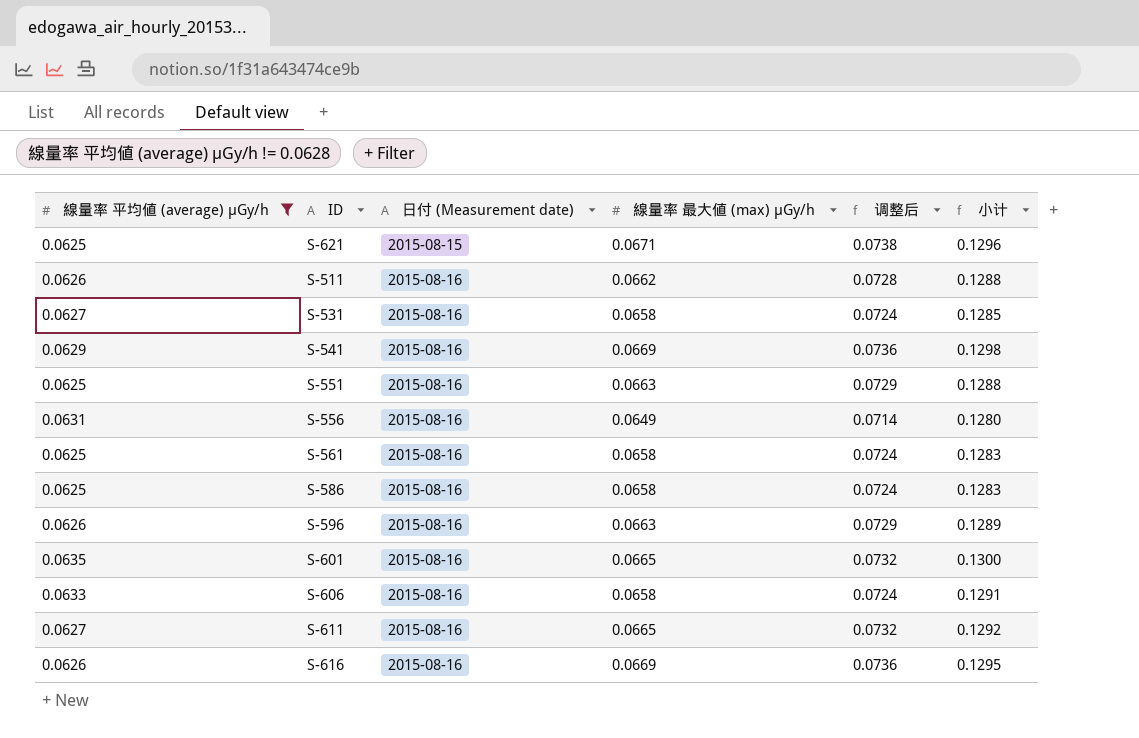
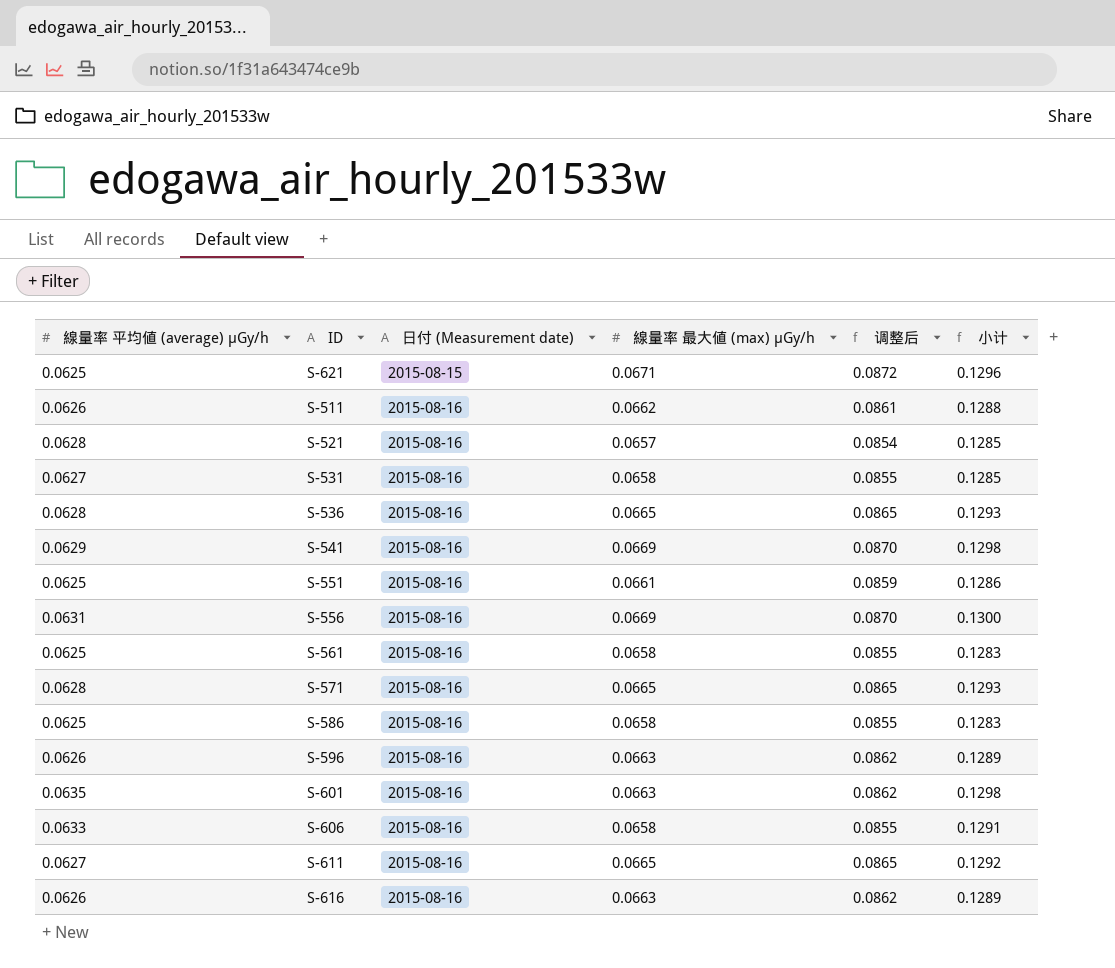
filter: 線量率 平均値 (average) μGy/h != 0.0628 -> none
column 调整后 | formula: [線量率 最大値 (max) μGy/h] * 1.1 -> [線量率 最大値 (max) μGy/h] * 1.3
S-551 | 線量率 最大値 (max) μGy/h: 0.0663 -> 0.0661
S-551 | 小计: 0.1288 -> 0.1286
S-556 | 線量率 最大値 (max) μGy/h: 0.0649 -> 0.0669
S-556 | 小计: 0.1280 -> 0.1300
S-601 | 線量率 最大値 (max) μGy/h: 0.0665 -> 0.0663
S-601 | 小计: 0.1300 -> 0.1298
S-616 | 線量率 最大値 (max) μGy/h: 0.0669 -> 0.0663
S-616 | 小计: 0.1295 -> 0.1289

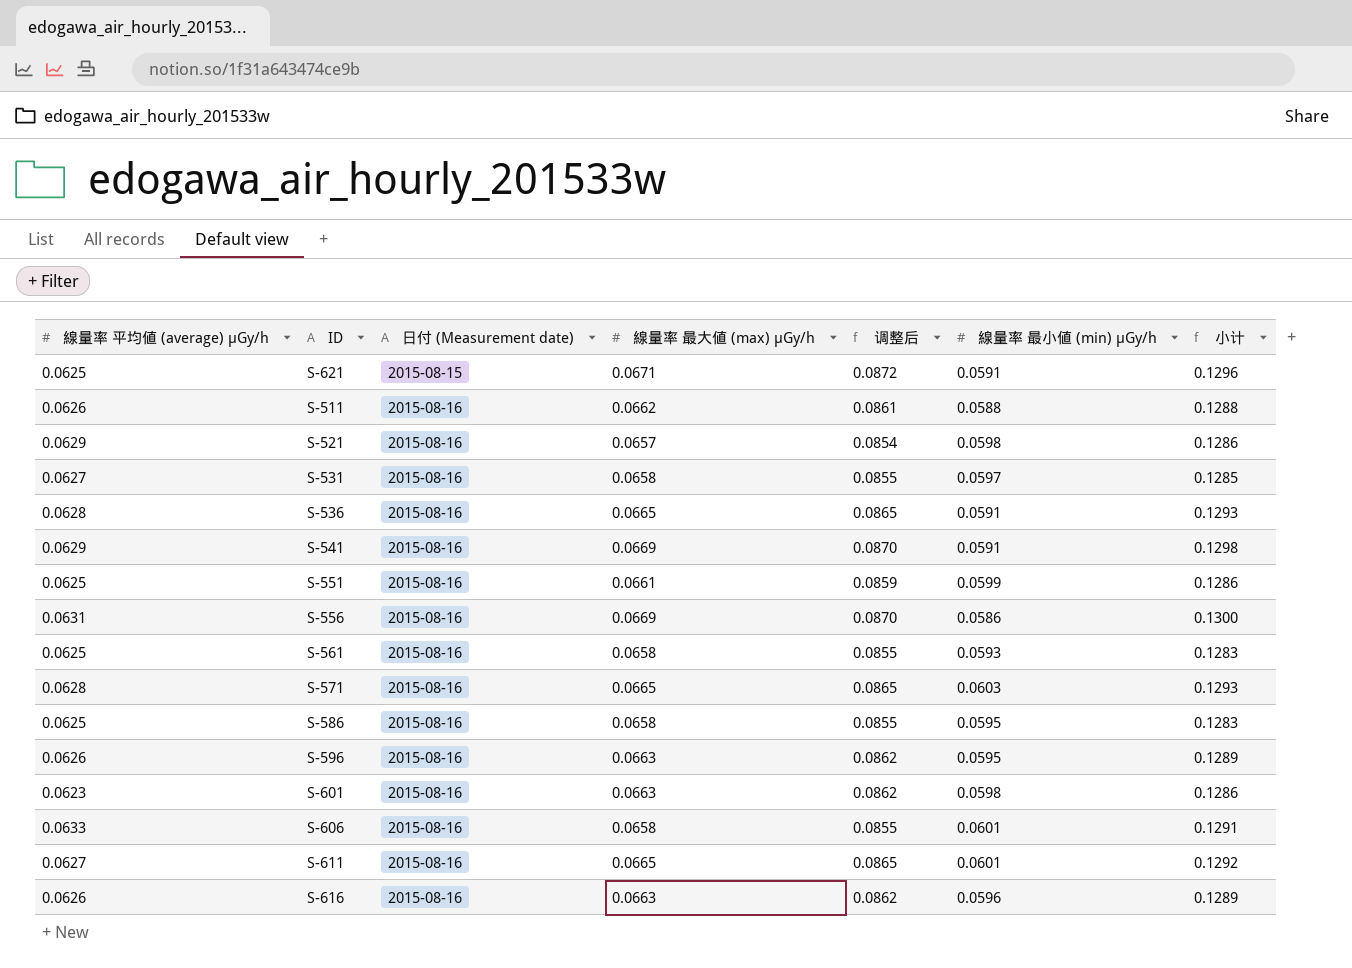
column 線量率 最小値 (min) μGy/h | position: none -> 6
S-521 | 線量率 平均値 (average) μGy/h: 0.0628 -> 0.0629
S-521 | 小计: 0.1285 -> 0.1286
S-601 | 線量率 平均値 (average) μGy/h: 0.0635 -> 0.0623
S-601 | 小计: 0.1298 -> 0.1286

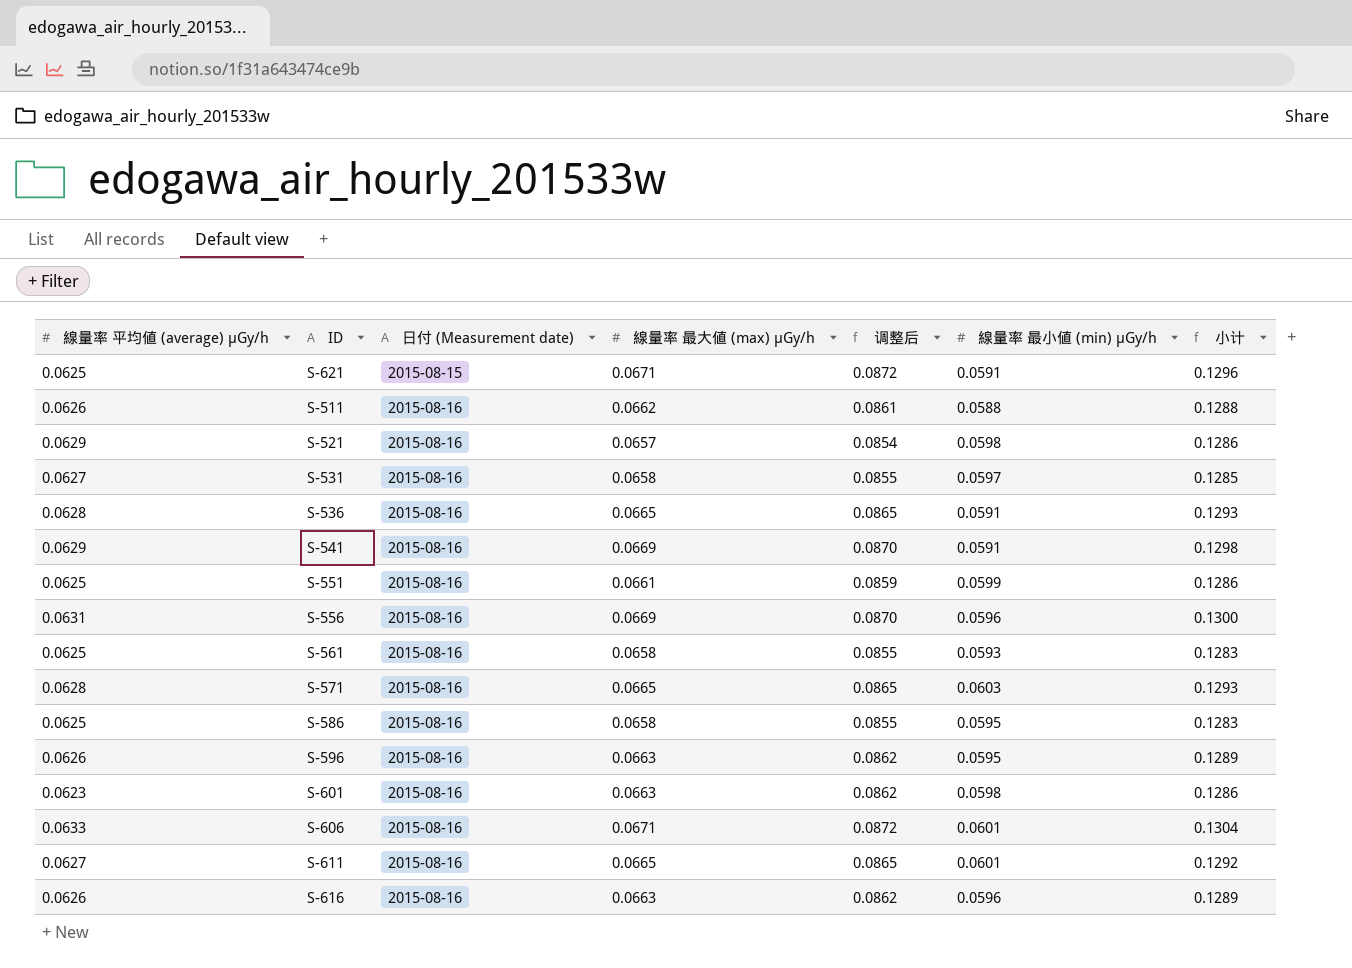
S-556 | 線量率 最小値 (min) μGy/h: 0.0586 -> 0.0596
S-606 | 線量率 最大値 (max) μGy/h: 0.0658 -> 0.0671
S-606 | 调整后: 0.0855 -> 0.0872
S-606 | 小计: 0.1291 -> 0.1304

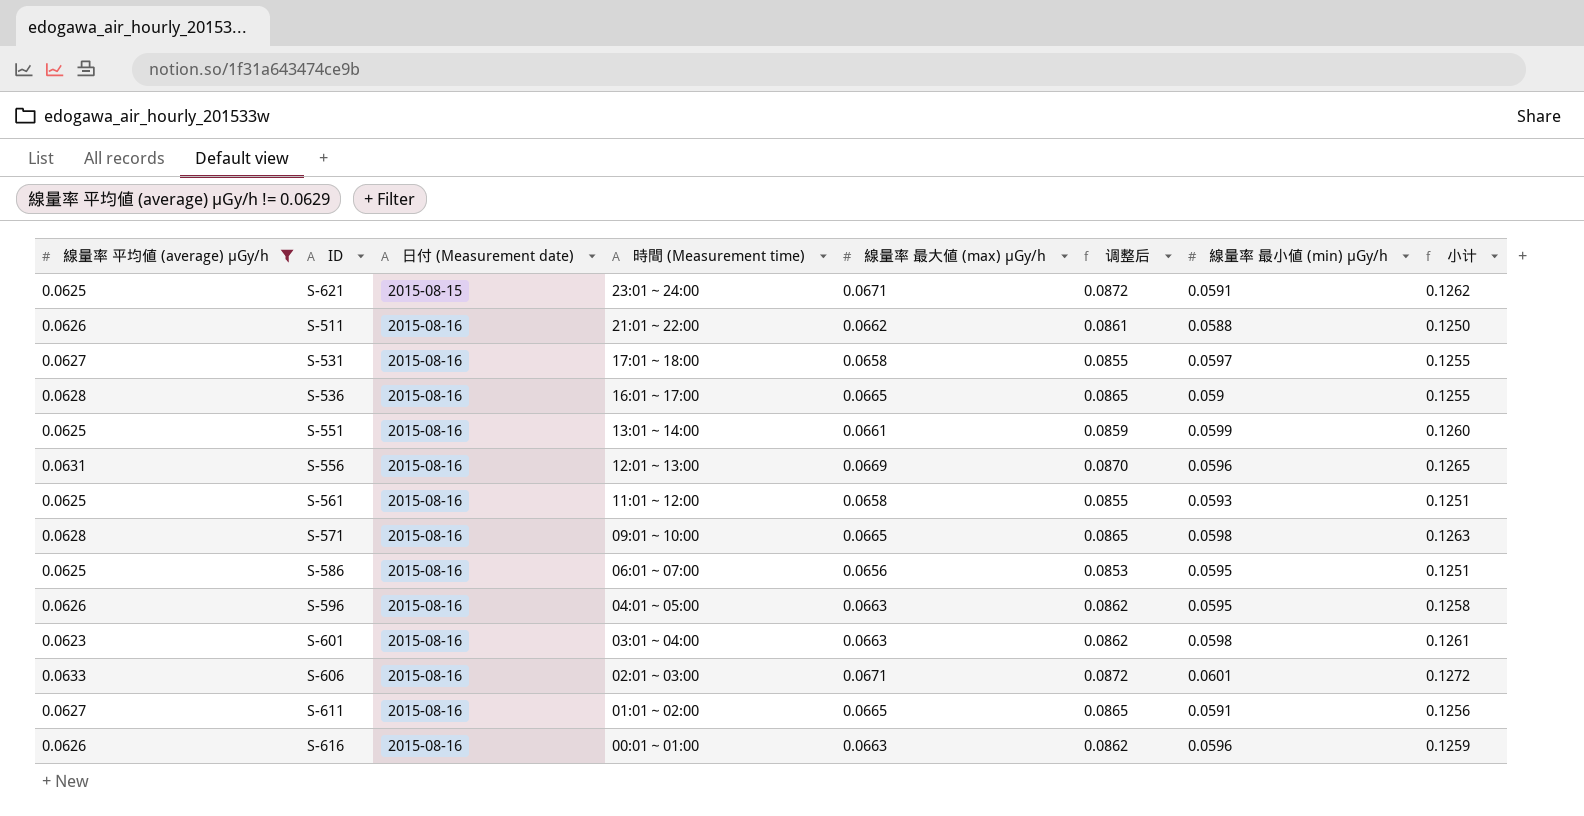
filter: none -> 線量率 平均値 (average) μGy/h != 0.0629
column 時間 (Measurement time) | position: none -> 4
column 小计 | formula: [線量率 平均値 (average) μGy/h] + [線量率 最大値 (max) μGy/h] -> [線量率 最大値 (max) μGy/h] + [線量率 最小値 (min) μGy/h]
S-536 | 線量率 最小値 (min) μGy/h: 0.0591 -> 0.059
S-571 | 線量率 最小値 (min) μGy/h: 0.0603 -> 0.0598
S-586 | 線量率 最大値 (max) μGy/h: 0.0658 -> 0.0656
S-586 | 调整后: 0.0855 -> 0.0853
S-611 | 線量率 最小値 (min) μGy/h: 0.0601 -> 0.0591

